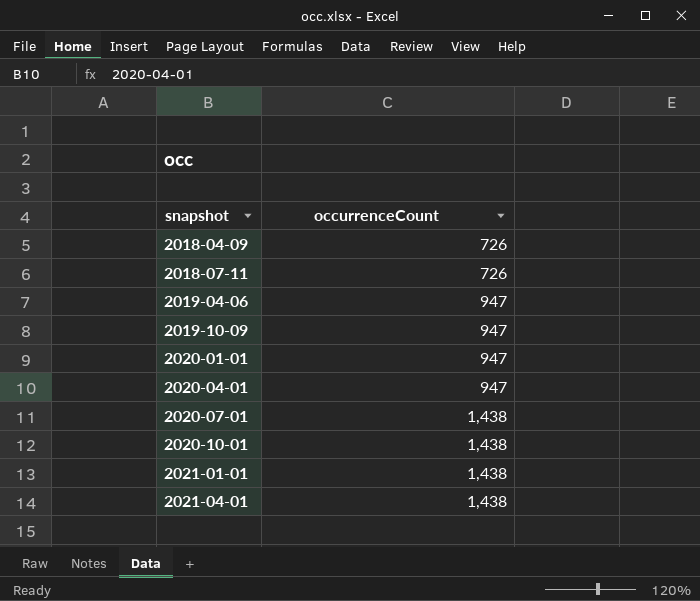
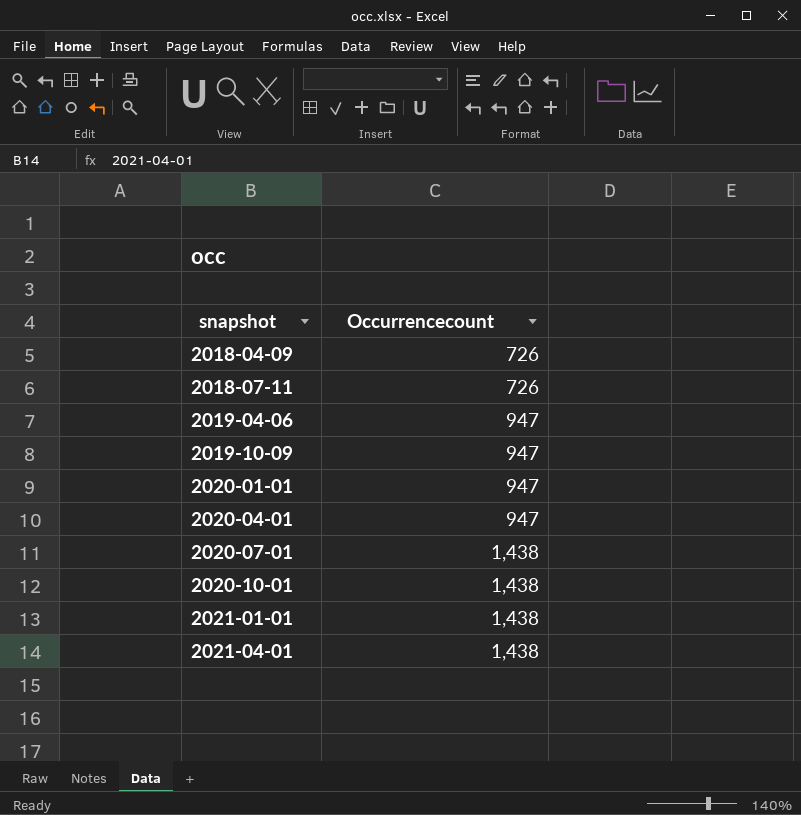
column name: occurrenceCount -> Occurrencecount

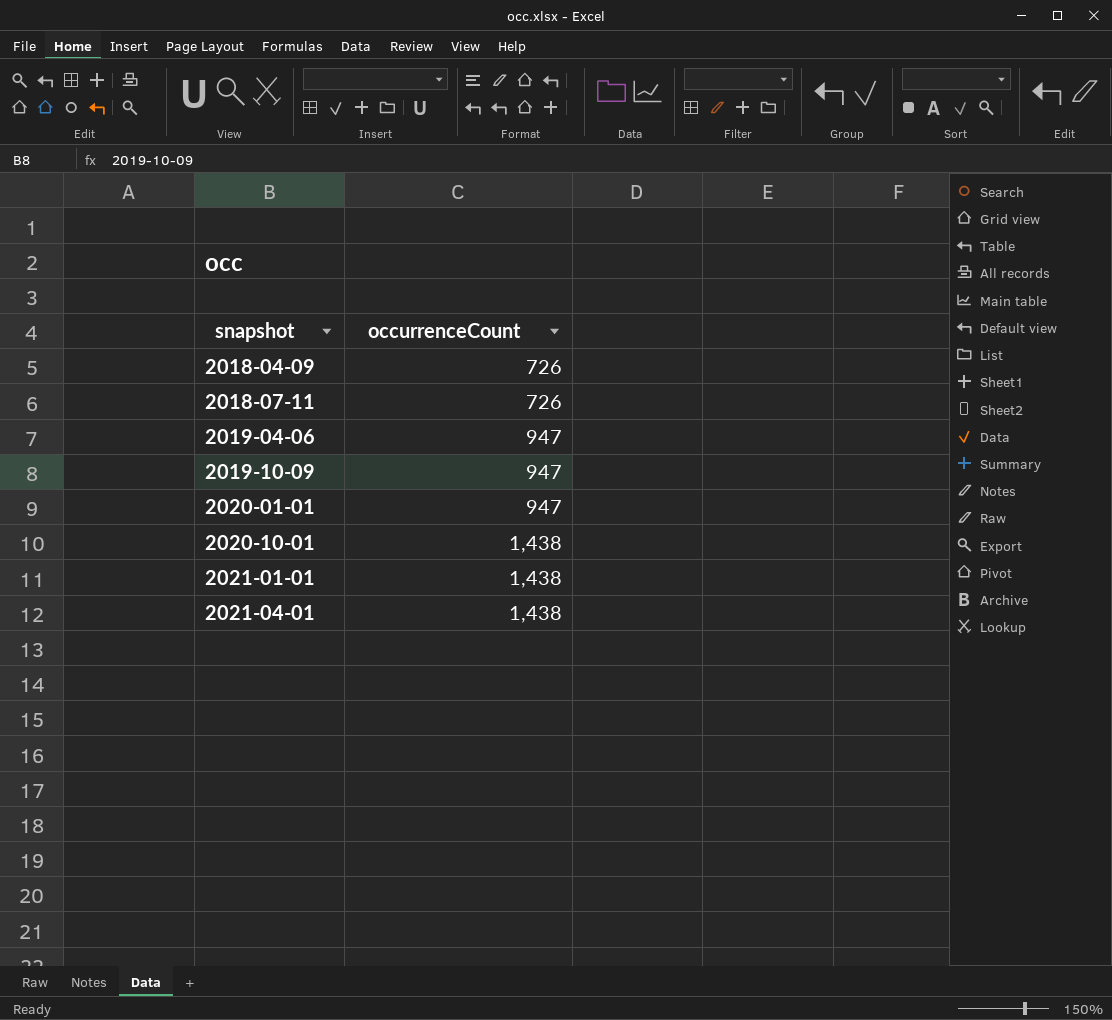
column name: Occurrencecount -> occurrenceCount
row 2020-04-01: 947 -> none
row 2020-07-01: 1,438 -> none

